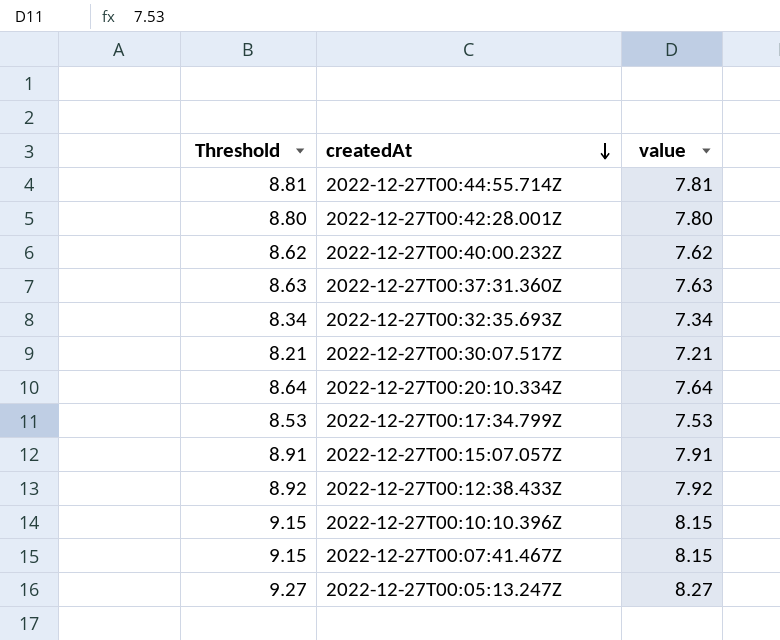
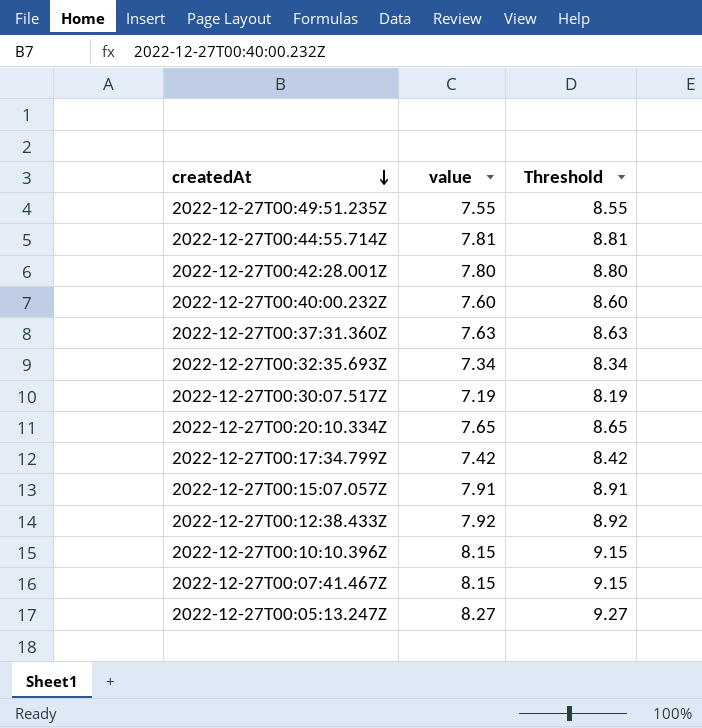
column Threshold | position: 1 -> 3
row 2022-12-27T00:49:51.235Z: none -> 7.55 | 8.55
2022-12-27T00:40:00.232Z | value: 7.62 -> 7.60
2022-12-27T00:40:00.232Z | Threshold: 8.62 -> 8.60
2022-12-27T00:30:07.517Z | value: 7.21 -> 7.19
2022-12-27T00:30:07.517Z | Threshold: 8.21 -> 8.19
2022-12-27T00:20:10.334Z | value: 7.64 -> 7.65
2022-12-27T00:20:10.334Z | Threshold: 8.64 -> 8.65
2022-12-27T00:17:34.799Z | value: 7.53 -> 7.42
2022-12-27T00:17:34.799Z | Threshold: 8.53 -> 8.42

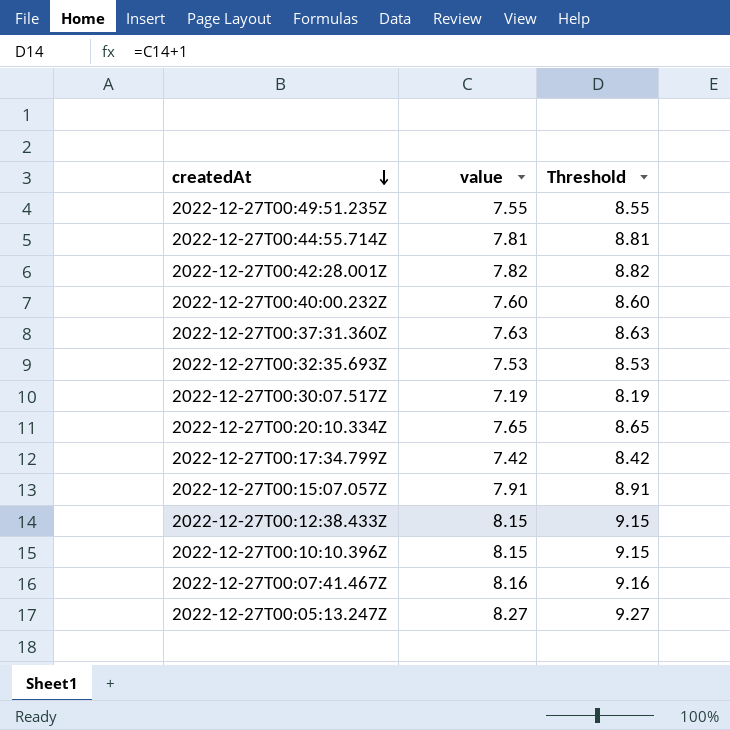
2022-12-27T00:42:28.001Z | value: 7.80 -> 7.82
2022-12-27T00:42:28.001Z | Threshold: 8.80 -> 8.82
2022-12-27T00:32:35.693Z | value: 7.34 -> 7.53
2022-12-27T00:32:35.693Z | Threshold: 8.34 -> 8.53
2022-12-27T00:12:38.433Z | value: 7.92 -> 8.15
2022-12-27T00:12:38.433Z | Threshold: 8.92 -> 9.15
2022-12-27T00:07:41.467Z | value: 8.15 -> 8.16
2022-12-27T00:07:41.467Z | Threshold: 9.15 -> 9.16

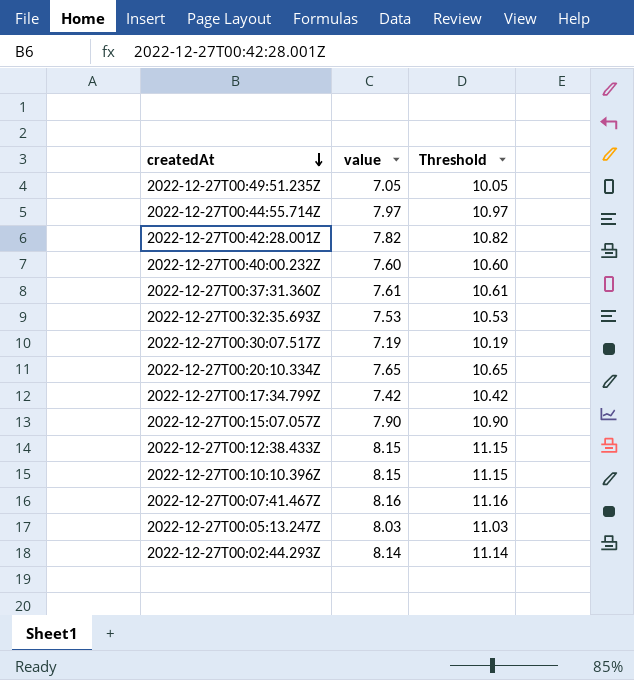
column Threshold | formula: [value] + 1 -> [value] + 3
2022-12-27T00:49:51.235Z | value: 7.55 -> 7.05
2022-12-27T00:44:55.714Z | value: 7.81 -> 7.97
2022-12-27T00:37:31.360Z | value: 7.63 -> 7.61
2022-12-27T00:15:07.057Z | value: 7.91 -> 7.90
2022-12-27T00:05:13.247Z | value: 8.27 -> 8.03
row 2022-12-27T00:02:44.293Z: none -> 8.14 | 11.14

